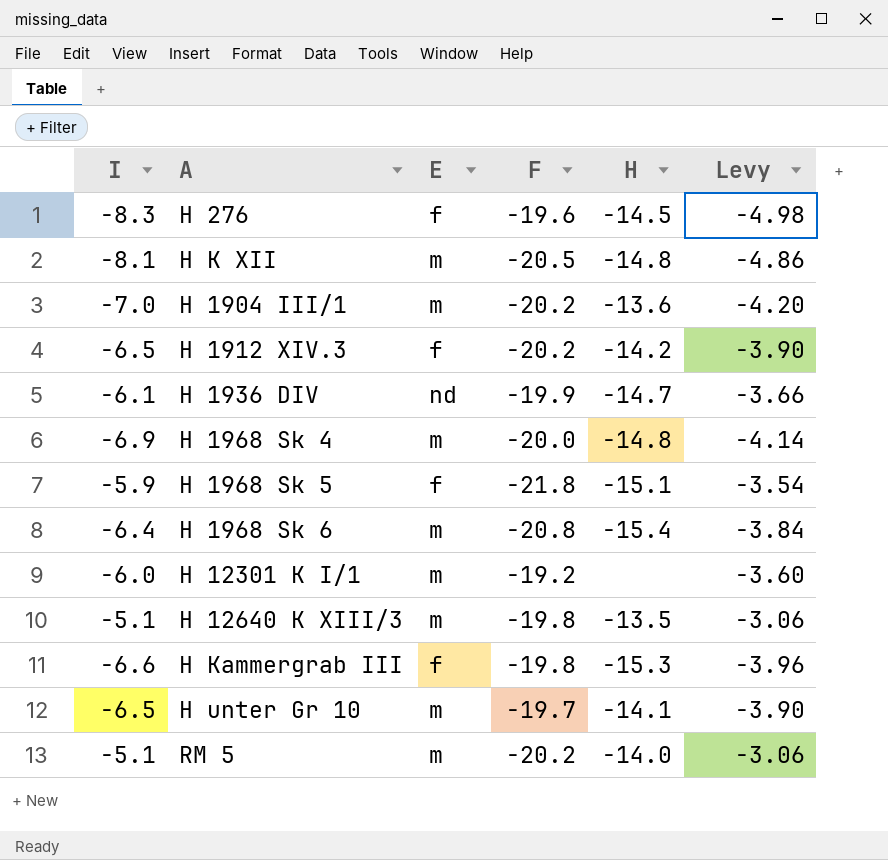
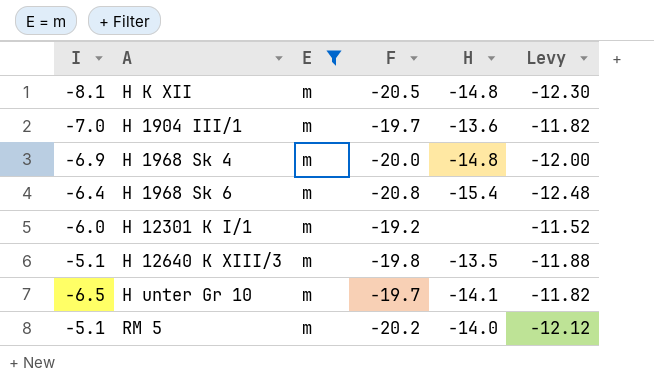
filter: none -> E = m
column Levy | formula: [I] * 0.6 -> [F] * 0.6
H 1904 III/1 | F: -20.2 -> -19.7

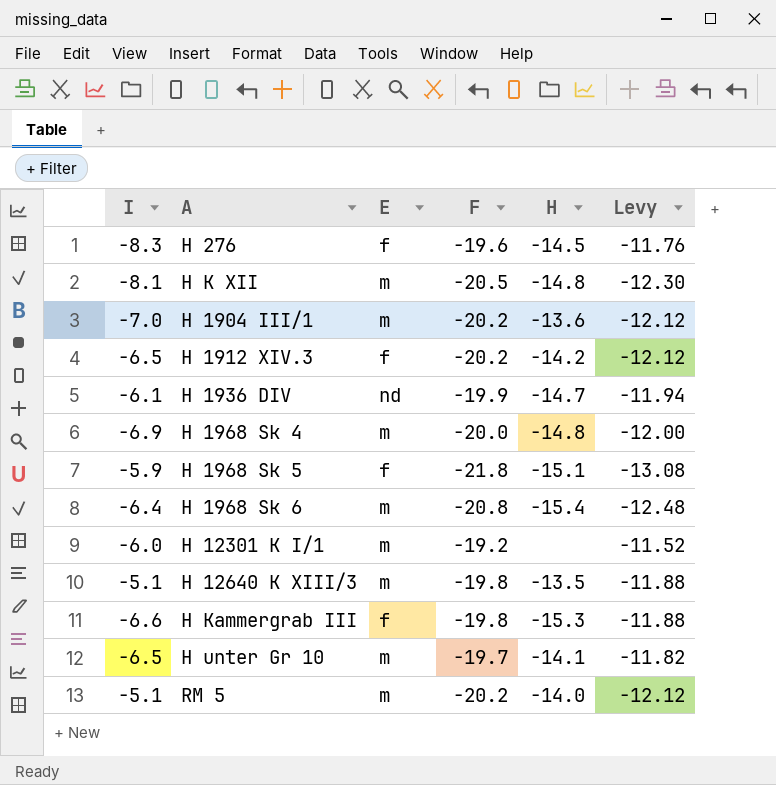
filter: E = m -> none
H 1904 III/1 | F: -19.7 -> -20.2
H 1904 III/1 | Levy: -11.82 -> -12.12

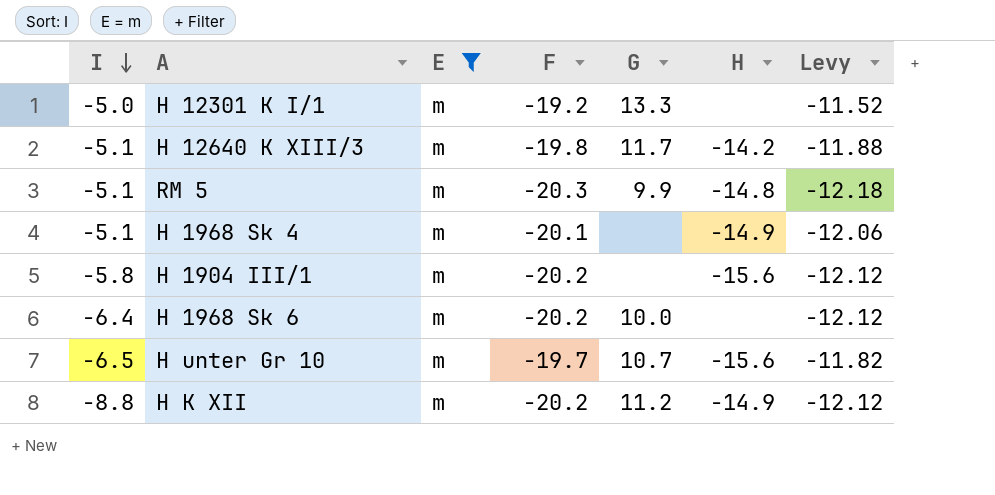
filter: none -> E = m
row order: none -> I descending
column G | position: none -> 5
H 12301 K I/1 | I: -6.0 -> -5.0
H 12640 K XIII/3 | H: -13.5 -> -14.2
RM 5 | F: -20.2 -> -20.3
RM 5 | H: -14.0 -> -14.8
RM 5 | Levy: -12.12 -> -12.18
H 1968 Sk 4 | I: -6.9 -> -5.1
H 1968 Sk 4 | F: -20.0 -> -20.1
H 1968 Sk 4 | H: -14.8 -> -14.9
H 1968 Sk 4 | Levy: -12.00 -> -12.06
H 1904 III/1 | I: -7.0 -> -5.8
H 1904 III/1 | H: -13.6 -> -15.6
H 1968 Sk 6 | F: -20.8 -> -20.2
H 1968 Sk 6 | H: -15.4 -> none
H 1968 Sk 6 | Levy: -12.48 -> -12.12
H unter Gr 10 | H: -14.1 -> -15.6
H K XII | I: -8.1 -> -8.8
H K XII | F: -20.5 -> -20.2
H K XII | H: -14.8 -> -14.9
H K XII | Levy: -12.30 -> -12.12

